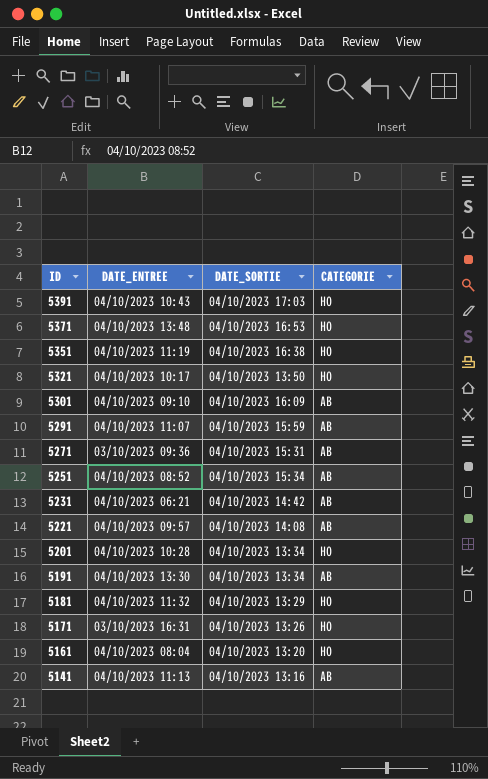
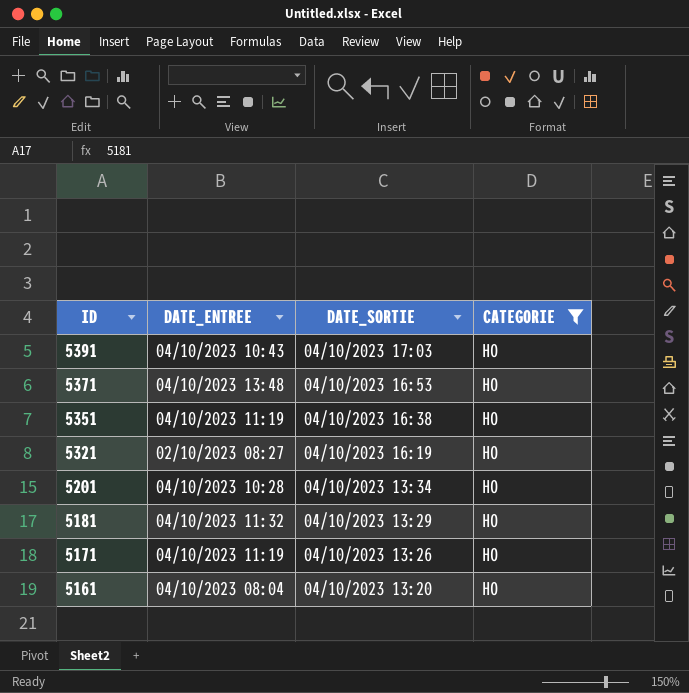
filter: none -> CATEGORIE = HO
5321 | DATE_ENTREE: 04/10/2023 10:17 -> 02/10/2023 08:27
5321 | DATE_SORTIE: 04/10/2023 13:50 -> 04/10/2023 16:19
5171 | DATE_ENTREE: 03/10/2023 16:31 -> 04/10/2023 11:19

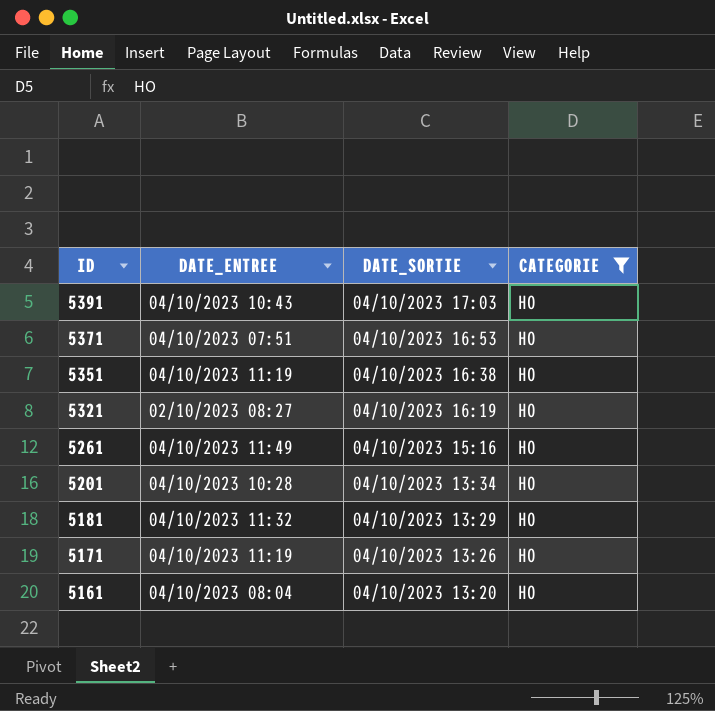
5371 | DATE_ENTREE: 04/10/2023 13:48 -> 04/10/2023 07:51
row 5261: none -> 04/10/2023 11:49 | 04/10/2023 15:16 | HO

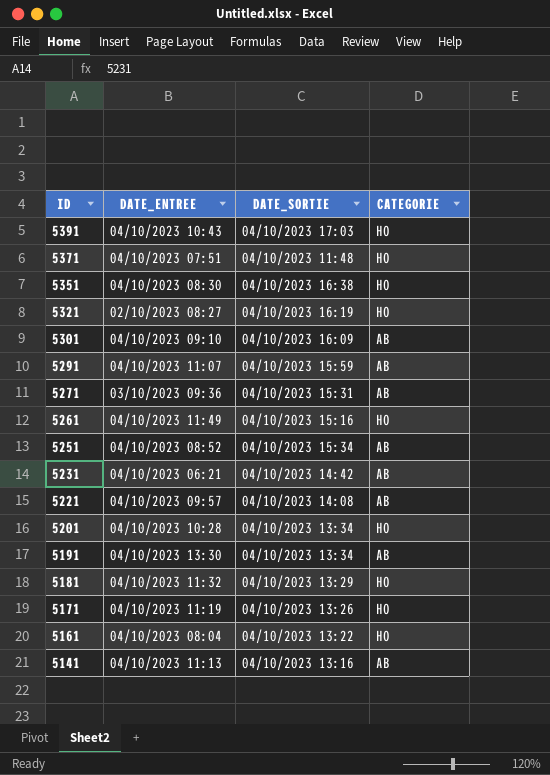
filter: CATEGORIE = HO -> none
5371 | DATE_SORTIE: 04/10/2023 16:53 -> 04/10/2023 11:48
5351 | DATE_ENTREE: 04/10/2023 11:19 -> 04/10/2023 08:30
5161 | DATE_SORTIE: 04/10/2023 13:20 -> 04/10/2023 13:22

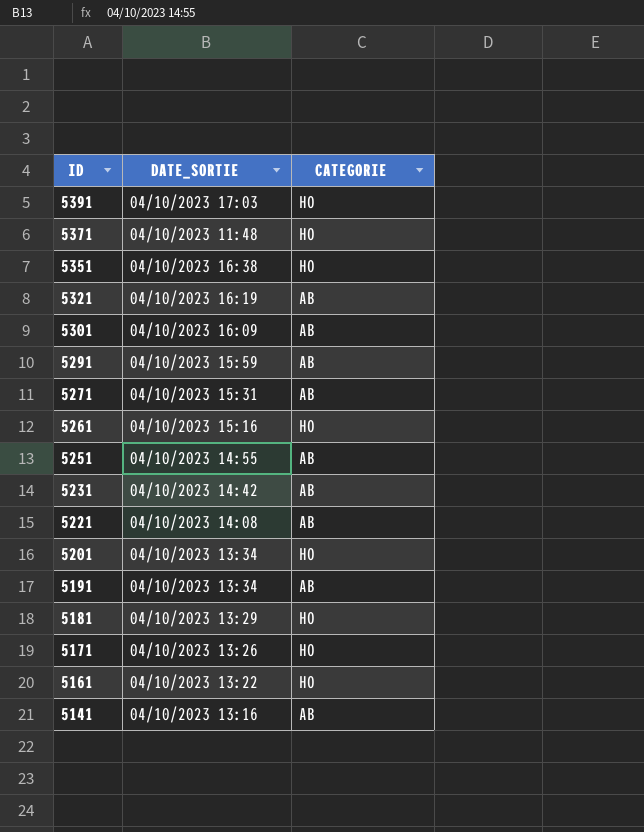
column DATE_ENTREE | position: 2 -> none
5321 | CATEGORIE: HO -> AB
5251 | DATE_SORTIE: 04/10/2023 15:34 -> 04/10/2023 14:55

